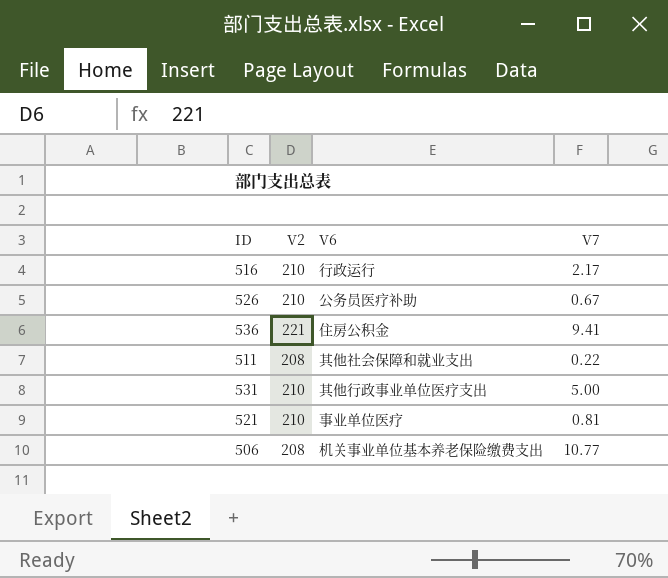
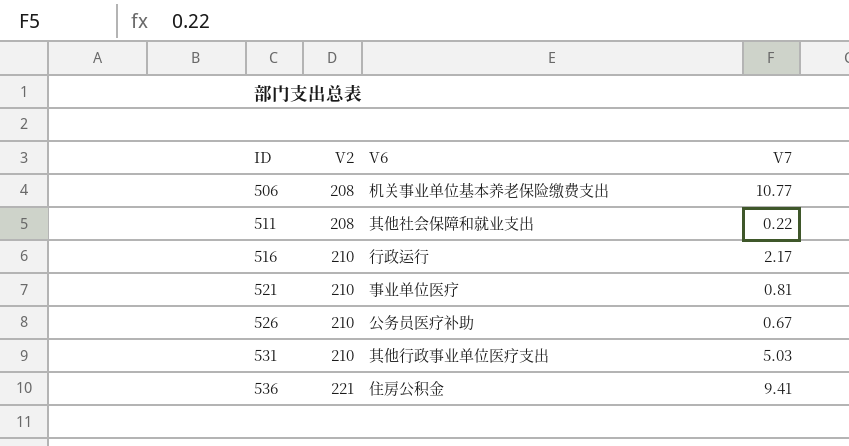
row order: none -> ID ascending
531 | V7: 5.00 -> 5.03

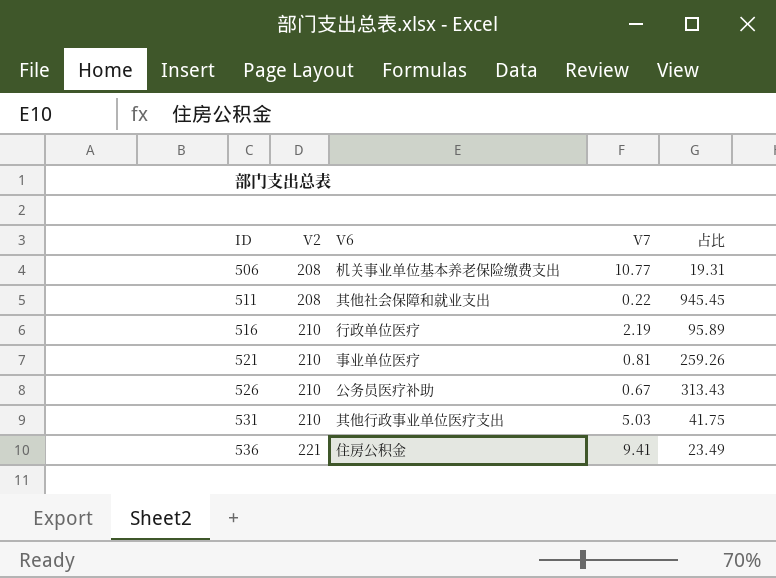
column 占比 | formula: none -> [V2] / [V7]
516 | V6: 行政运行 -> 行政单位医疗
516 | V7: 2.17 -> 2.19

